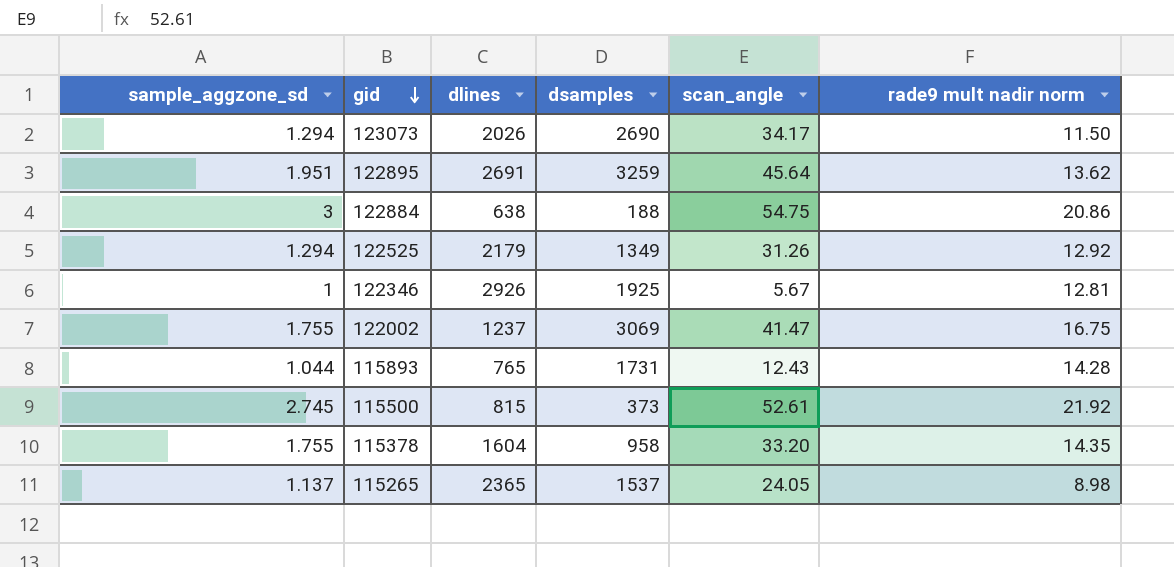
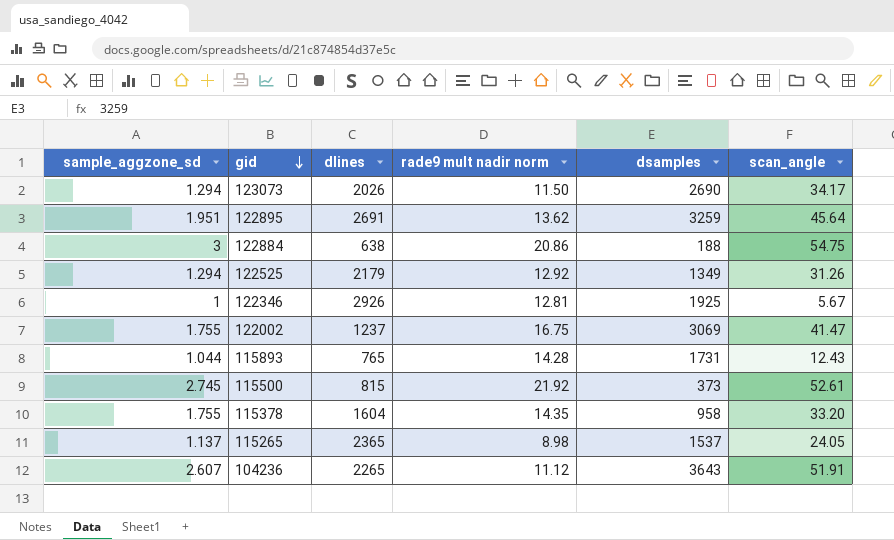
column rade9 mult nadir norm | position: 6 -> 4
row 104236: none -> 2.607 | 2265 | 11.12 | 3643 | 51.91

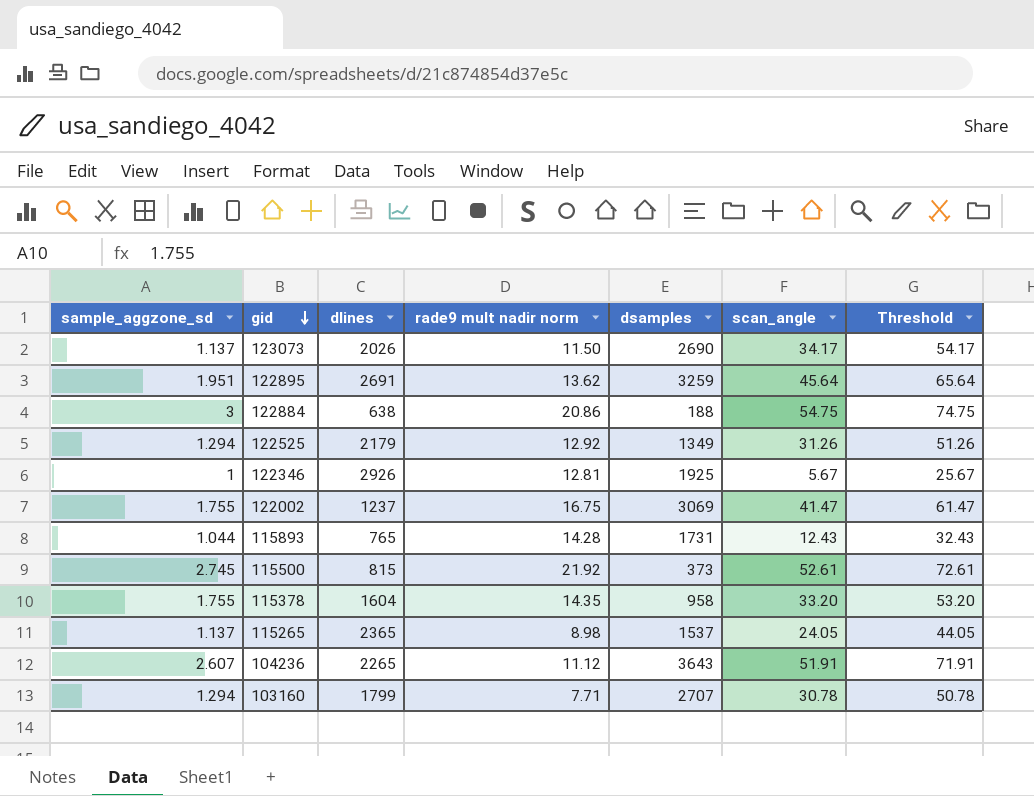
column Threshold | formula: none -> [scan_angle] + 20
123073 | sample_aggzone_sd: 1.294 -> 1.137
row 103160: none -> 1.294 | 1799 | 7.71 | 2707 | 30.78 | 50.78

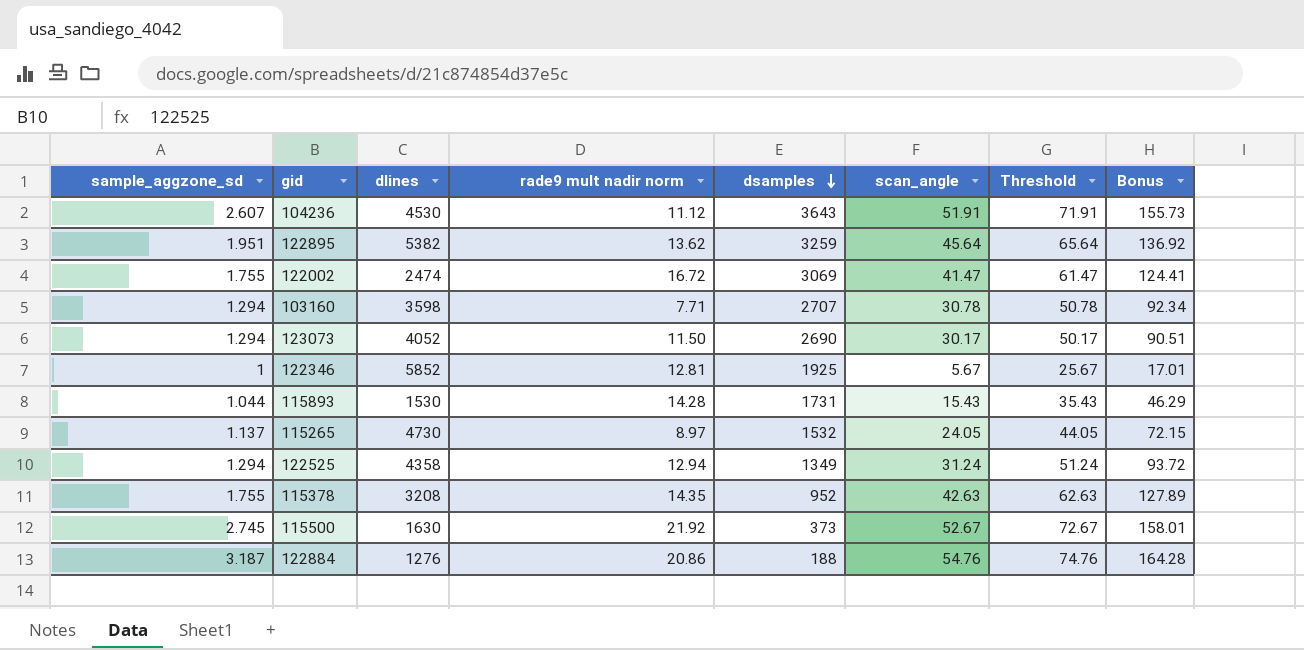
row order: gid descending -> dsamples descending
column Bonus | formula: none -> [scan_angle] * 3
104236 | dlines: 2265 -> 4530
122895 | dlines: 2691 -> 5382
122002 | dlines: 1237 -> 2474
122002 | rade9 mult nadir norm: 16.75 -> 16.72
103160 | dlines: 1799 -> 3598
123073 | sample_aggzone_sd: 1.137 -> 1.294
123073 | dlines: 2026 -> 4052
123073 | scan_angle: 34.17 -> 30.17
123073 | Threshold: 54.17 -> 50.17
122346 | dlines: 2926 -> 5852
115893 | dlines: 765 -> 1530
115893 | scan_angle: 12.43 -> 15.43
115893 | Threshold: 32.43 -> 35.43
115265 | dlines: 2365 -> 4730
115265 | rade9 mult nadir norm: 8.98 -> 8.97
115265 | dsamples: 1537 -> 1532
122525 | dlines: 2179 -> 4358
122525 | rade9 mult nadir norm: 12.92 -> 12.94
122525 | scan_angle: 31.26 -> 31.24
122525 | Threshold: 51.26 -> 51.24
115378 | dlines: 1604 -> 3208
115378 | dsamples: 958 -> 952
115378 | scan_angle: 33.20 -> 42.63
115378 | Threshold: 53.20 -> 62.63
115500 | dlines: 815 -> 1630
115500 | scan_angle: 52.61 -> 52.67
115500 | Threshold: 72.61 -> 72.67
122884 | sample_aggzone_sd: 3 -> 3.187
122884 | dlines: 638 -> 1276
122884 | scan_angle: 54.75 -> 54.76
122884 | Threshold: 74.75 -> 74.76

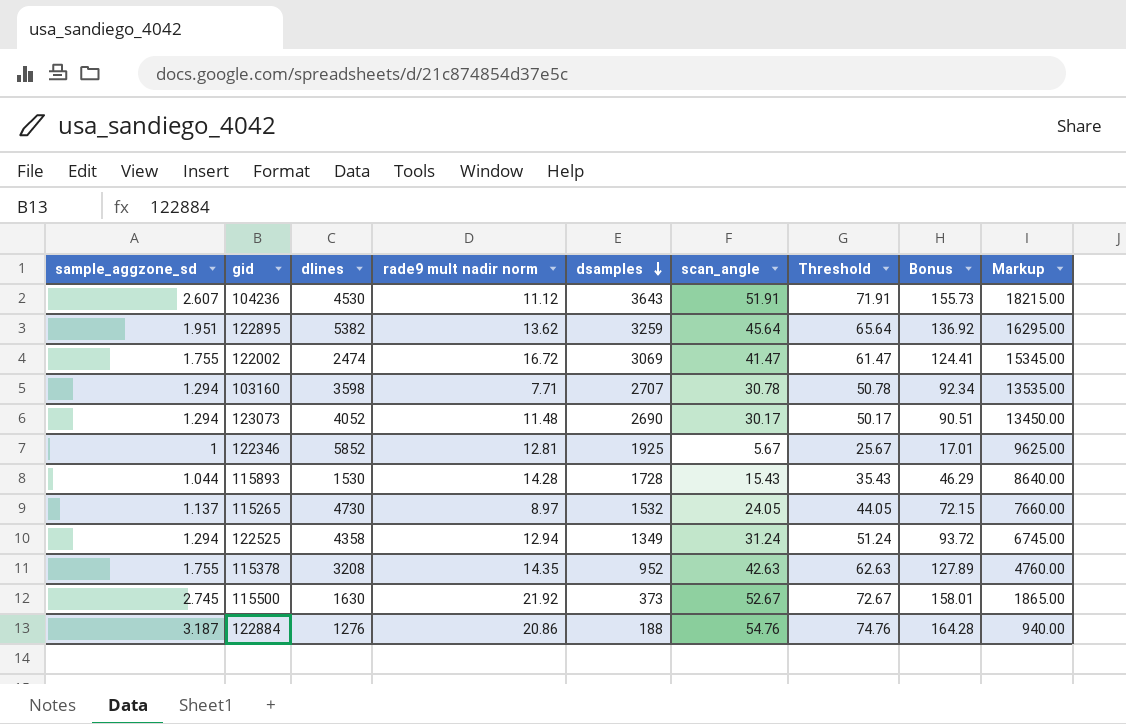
column Markup | formula: none -> [dsamples] * 5
123073 | rade9 mult nadir norm: 11.50 -> 11.48
115893 | dsamples: 1731 -> 1728

